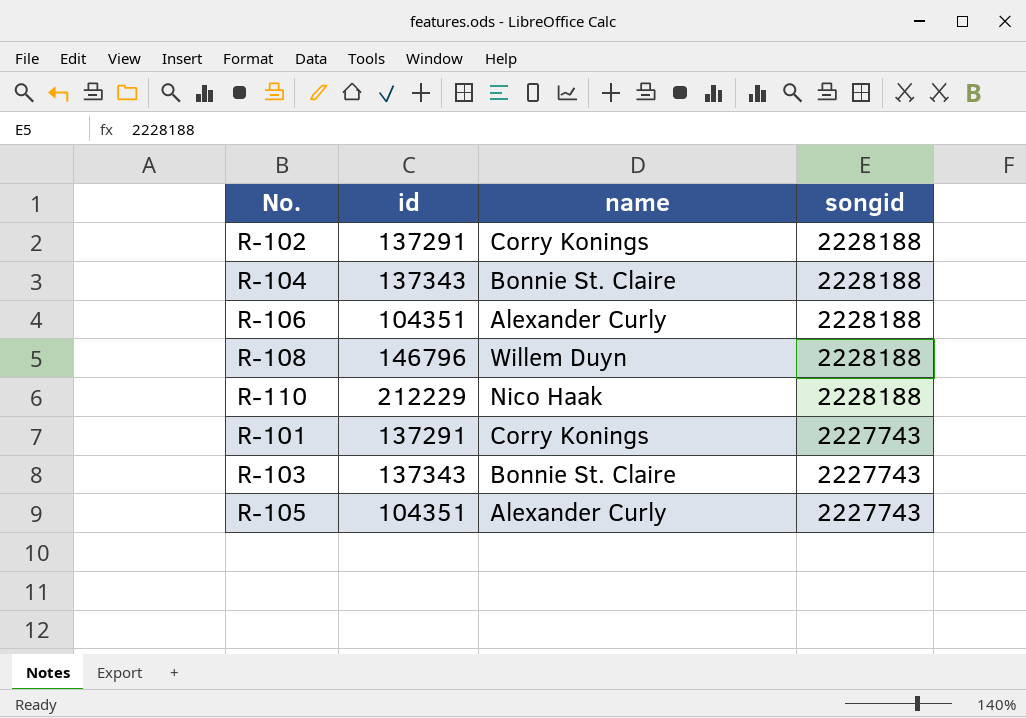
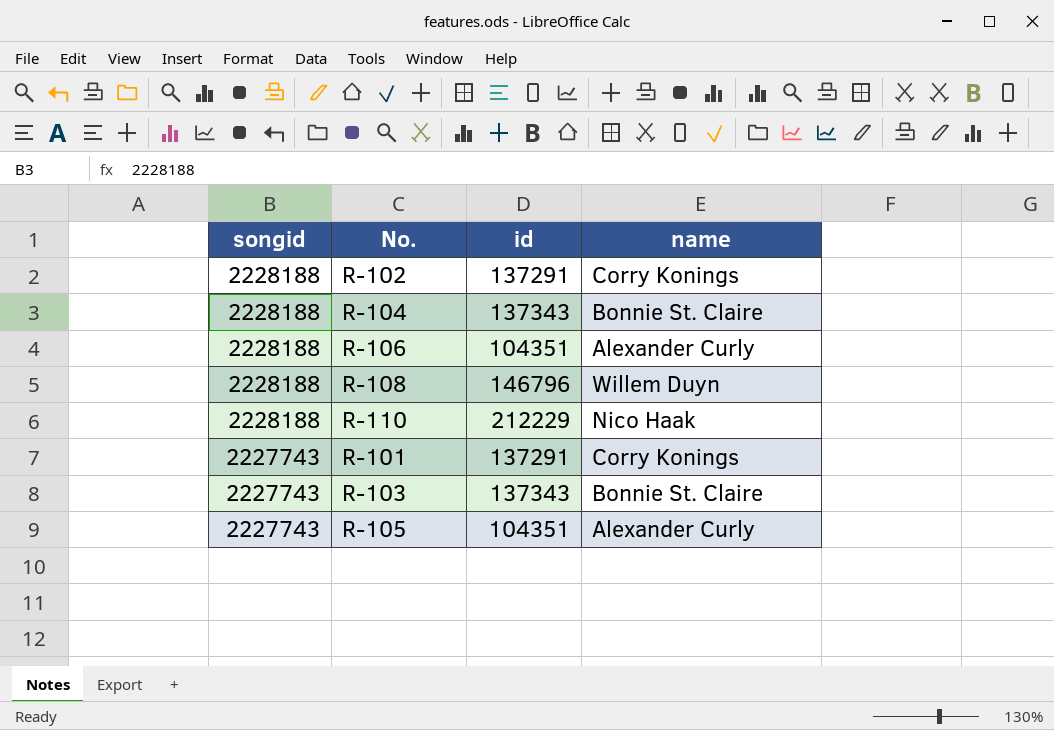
column songid | position: 4 -> 1

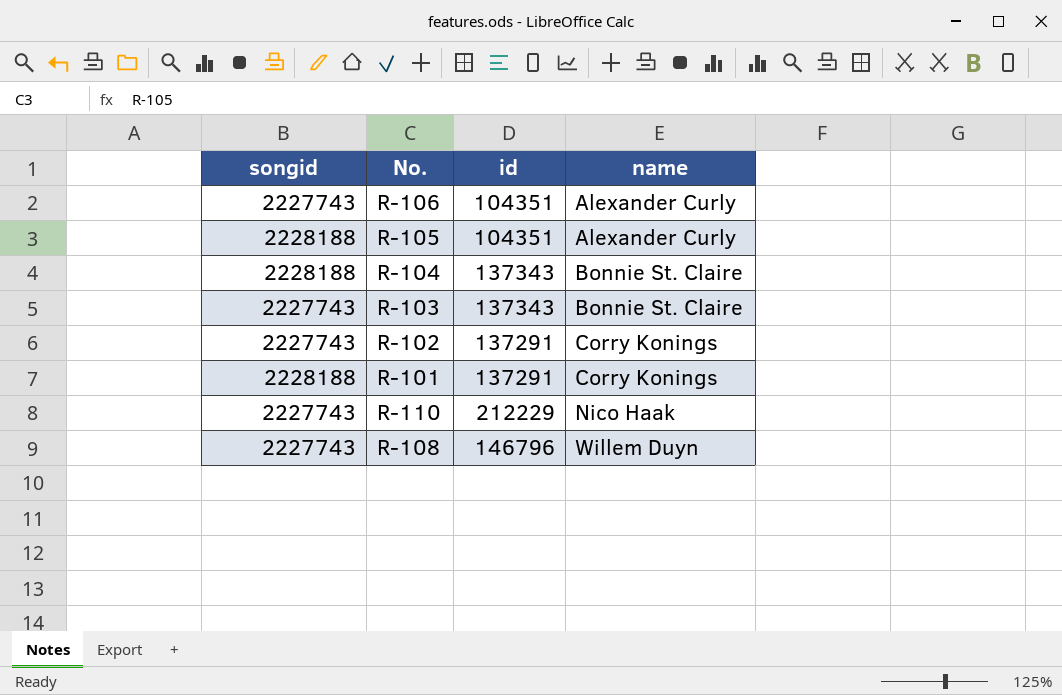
row order: songid descending -> name ascending
R-106 | songid: 2228188 -> 2227743
R-105 | songid: 2227743 -> 2228188
R-102 | songid: 2228188 -> 2227743
R-101 | songid: 2227743 -> 2228188
R-110 | songid: 2228188 -> 2227743
R-108 | songid: 2228188 -> 2227743

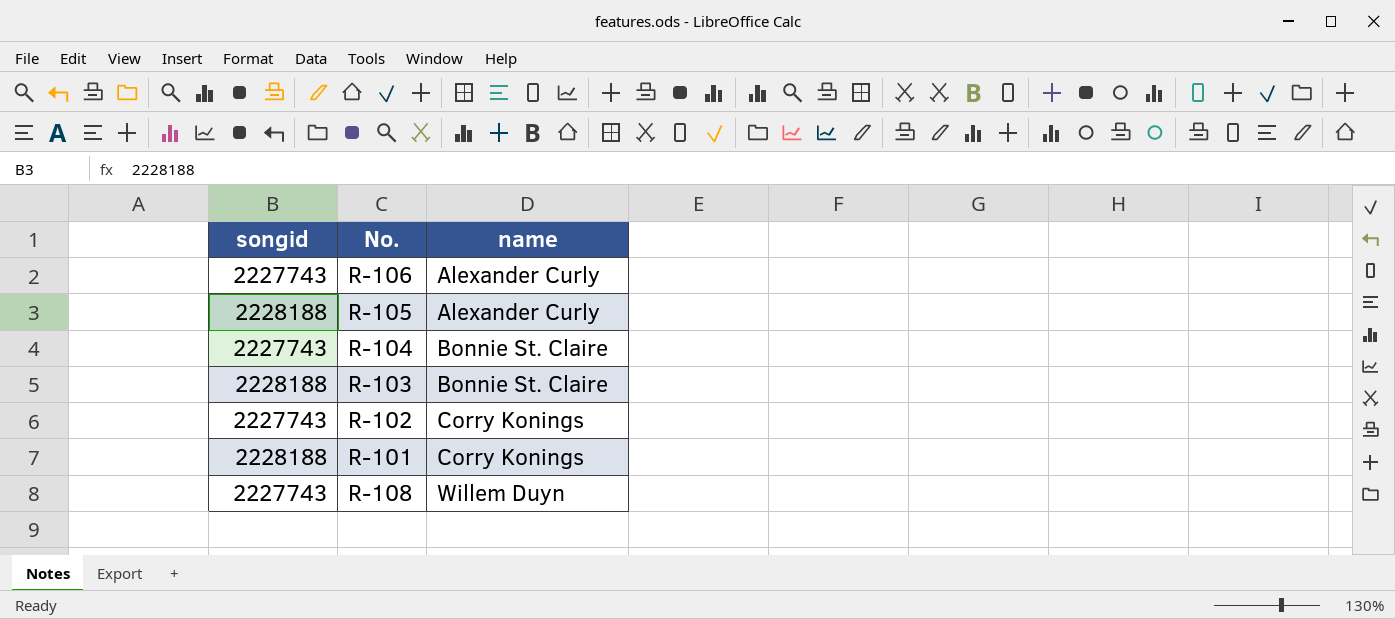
column id | position: 3 -> none
row R-110: 2227743 | 212229 | Nico Haak -> none
R-104 | songid: 2228188 -> 2227743
R-103 | songid: 2227743 -> 2228188

